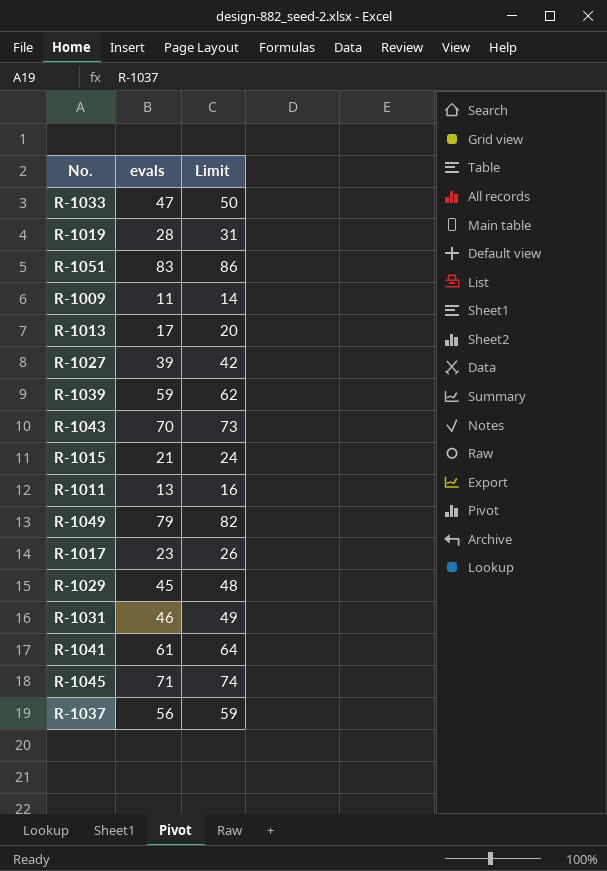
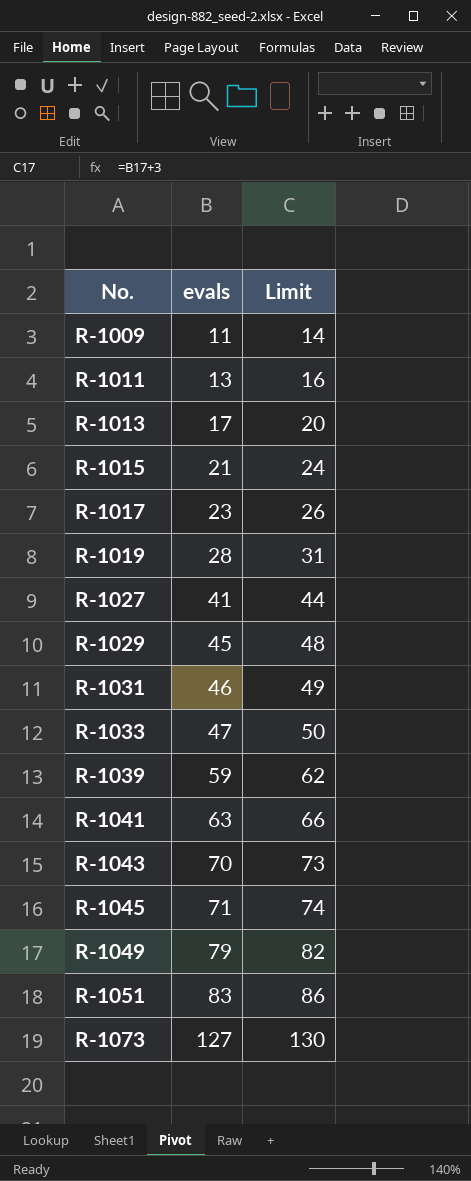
row order: none -> No. ascending
row R-1037: 56 | 59 -> none
R-1027 | evals: 39 -> 41
R-1027 | Limit: 42 -> 44
R-1041 | evals: 61 -> 63
R-1041 | Limit: 64 -> 66
row R-1073: none -> 127 | 130

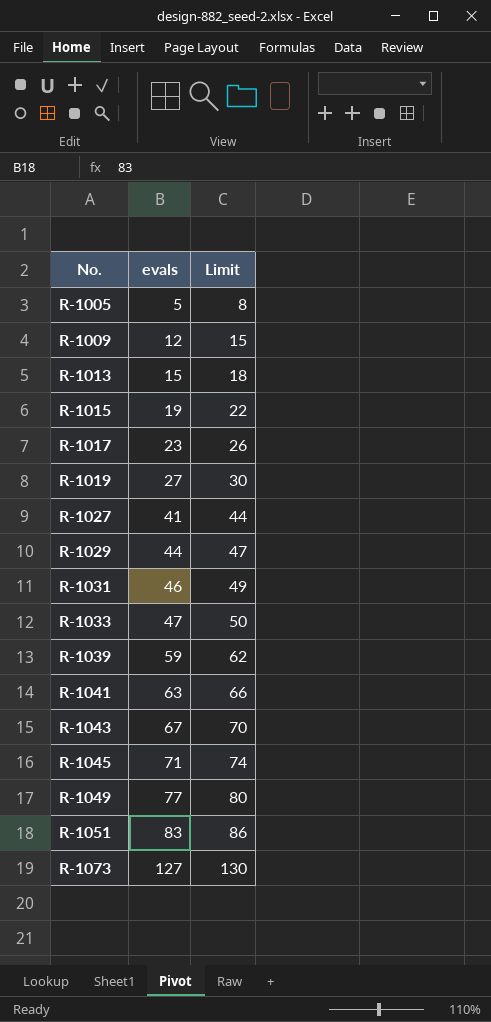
row R-1011: 13 | 16 -> none
row R-1005: none -> 5 | 8
R-1009 | evals: 11 -> 12
R-1009 | Limit: 14 -> 15
R-1013 | evals: 17 -> 15
R-1013 | Limit: 20 -> 18
R-1015 | evals: 21 -> 19
R-1015 | Limit: 24 -> 22
R-1019 | evals: 28 -> 27
R-1019 | Limit: 31 -> 30
R-1029 | evals: 45 -> 44
R-1029 | Limit: 48 -> 47
R-1043 | evals: 70 -> 67
R-1043 | Limit: 73 -> 70
R-1049 | evals: 79 -> 77
R-1049 | Limit: 82 -> 80

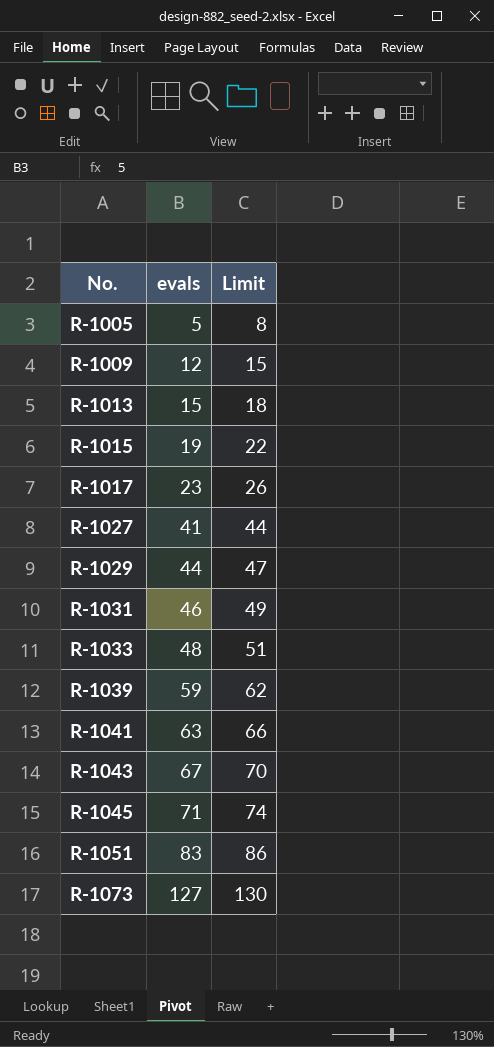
row R-1019: 27 | 30 -> none
row R-1049: 77 | 80 -> none
R-1033 | evals: 47 -> 48
R-1033 | Limit: 50 -> 51

